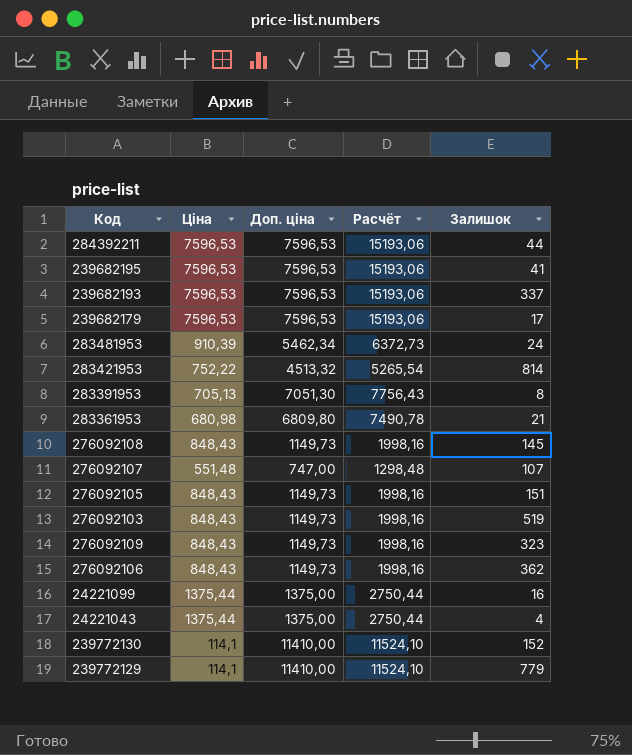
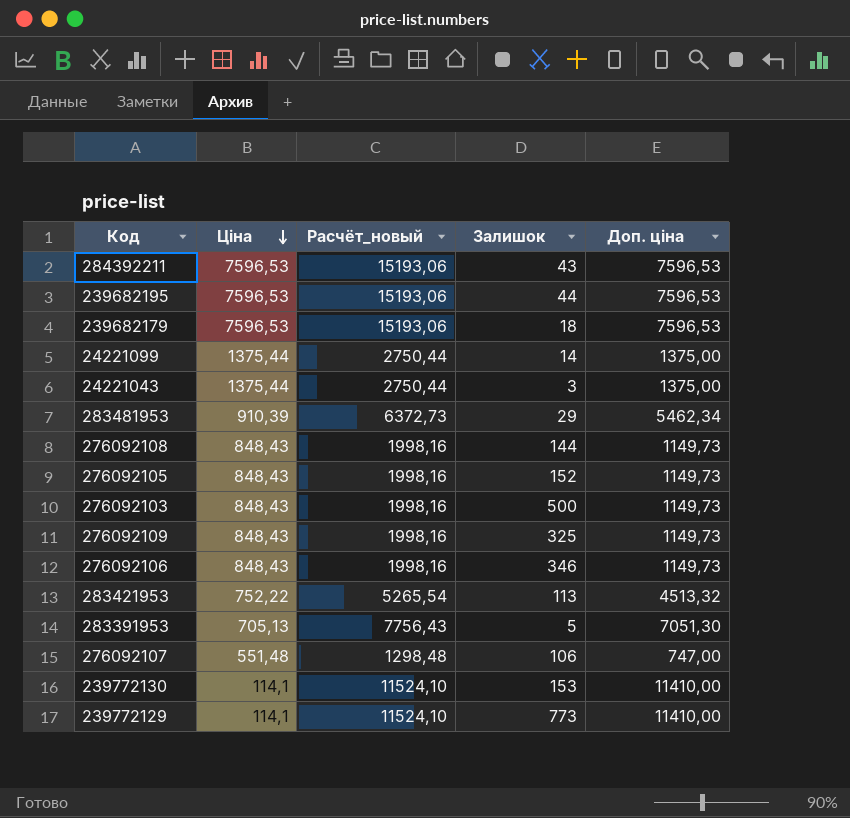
row order: none -> Ціна descending
column name: Расчёт -> Расчёт_новый
column Доп. ціна | position: 3 -> 5
row 239682193: 7596,53 | 7596,53 | 15193,06 | 337 -> none
row 283361953: 680,98 | 6809,80 | 7490,78 | 21 -> none
284392211 | Залишок: 44 -> 43
239682195 | Залишок: 41 -> 44
239682179 | Залишок: 17 -> 18
24221099 | Залишок: 16 -> 14
24221043 | Залишок: 4 -> 3
283481953 | Залишок: 24 -> 29
276092108 | Залишок: 145 -> 144
276092105 | Залишок: 151 -> 152
276092103 | Залишок: 519 -> 500
276092109 | Залишок: 323 -> 325
276092106 | Залишок: 362 -> 346
283421953 | Залишок: 814 -> 113
283391953 | Залишок: 8 -> 5
276092107 | Залишок: 107 -> 106
239772130 | Залишок: 152 -> 153
239772129 | Залишок: 779 -> 773

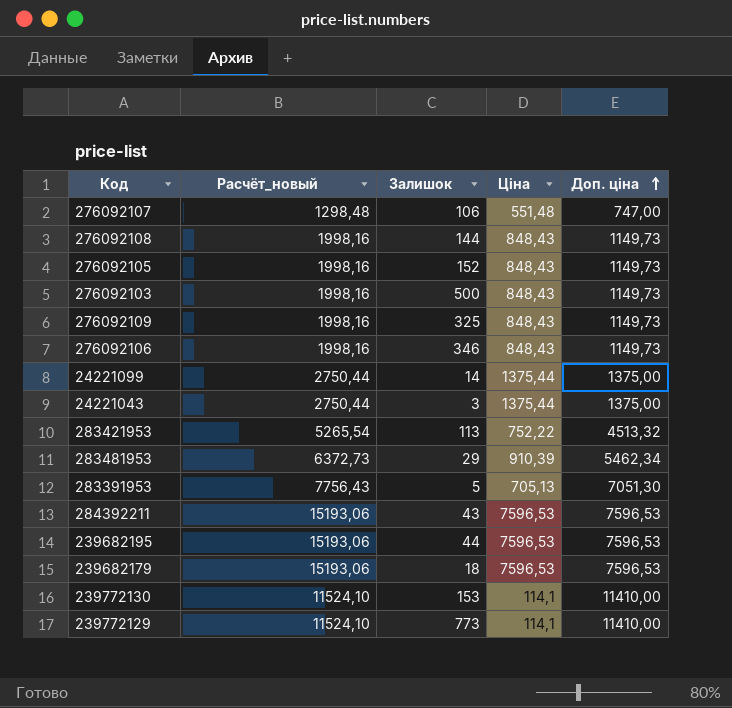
row order: Ціна descending -> Доп. ціна ascending
column Ціна | position: 2 -> 4

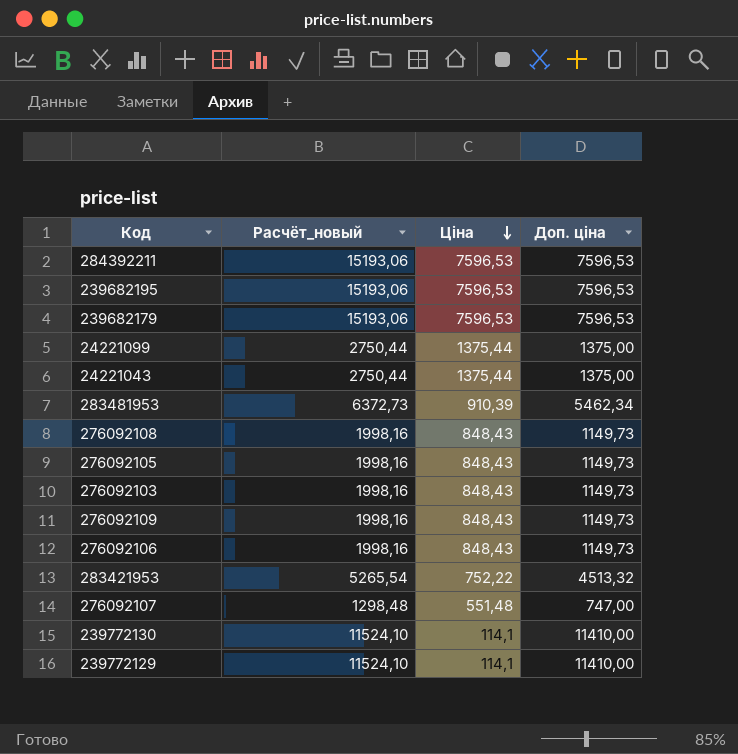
row order: Доп. ціна ascending -> Ціна descending
column Залишок | position: 3 -> none
row 283391953: 7756,43 | 5 | 705,13 | 7051,30 -> none

